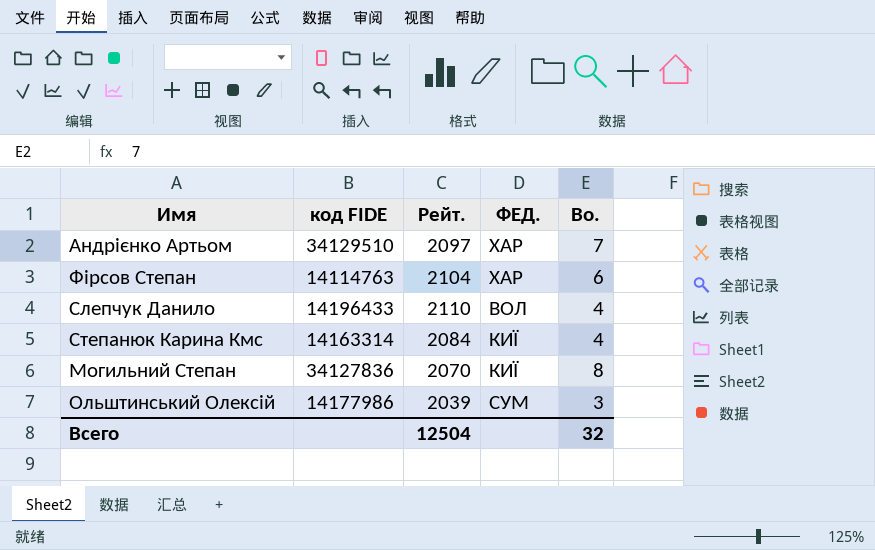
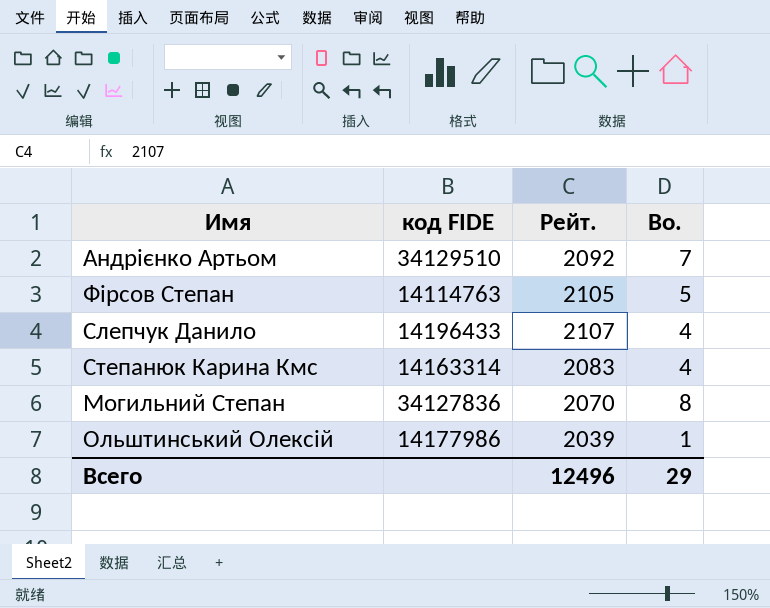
column ФЕД. | position: 4 -> none
Андрієнко Артьом | Рейт.: 2097 -> 2092
Фірсов Степан | Рейт.: 2104 -> 2105
Фірсов Степан | Bo.: 6 -> 5
Слепчук Данило | Рейт.: 2110 -> 2107
Степанюк Карина Кмс | Рейт.: 2084 -> 2083
Ольштинський Олексій | Bo.: 3 -> 1
Всего | Рейт.: 12504 -> 12496
Всего | Bo.: 32 -> 29

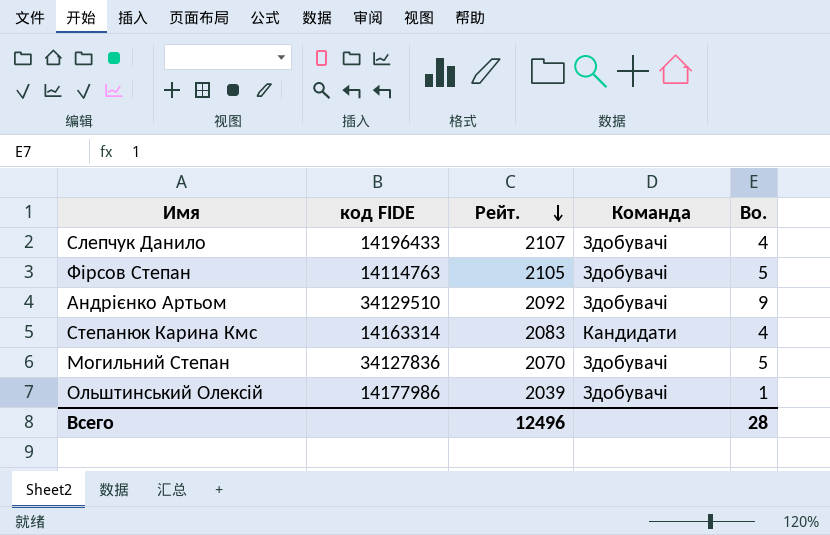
row order: none -> Рейт. descending
column Команда | position: none -> 4
Андрієнко Артьом | Bo.: 7 -> 9
Могильний Степан | Bo.: 8 -> 5
Всего | Bo.: 29 -> 28

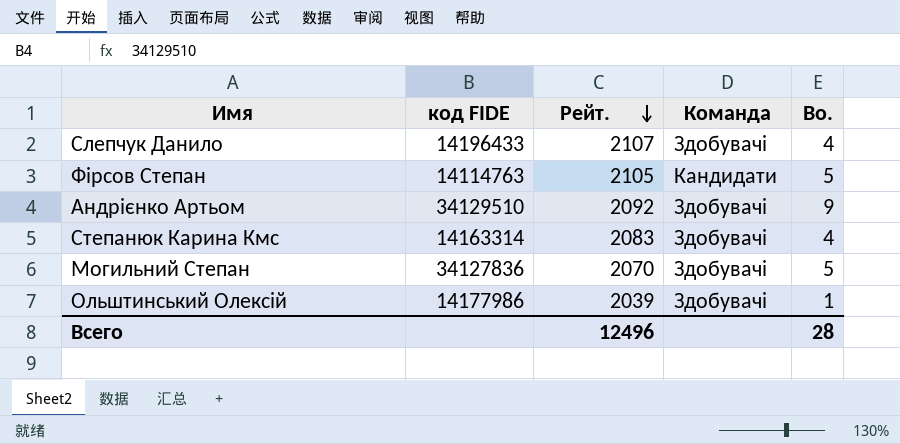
Фірсов Степан | Команда: Здобувачі -> Кандидати
Степанюк Карина Кмс | Команда: Кандидати -> Здобувачі

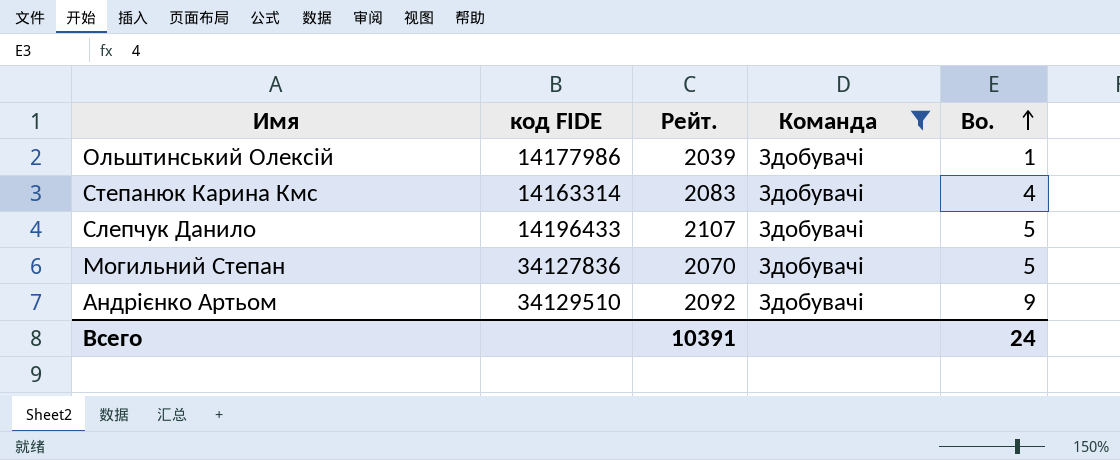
filter: none -> Команда = Здобувачі
row order: Рейт. descending -> Bo. ascending
Слепчук Данило | Bo.: 4 -> 5
Всего | Рейт.: 12496 -> 10391
Всего | Bo.: 28 -> 24

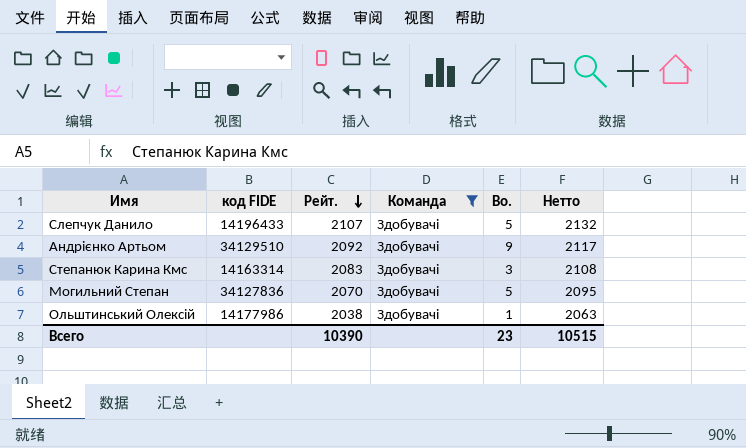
row order: Bo. ascending -> Рейт. descending
column Нетто | formula: none -> [Рейт.] + 25
Степанюк Карина Кмс | Bo.: 4 -> 3
Ольштинський Олексій | Рейт.: 2039 -> 2038
Всего | Рейт.: 10391 -> 10390
Всего | Bo.: 24 -> 23

